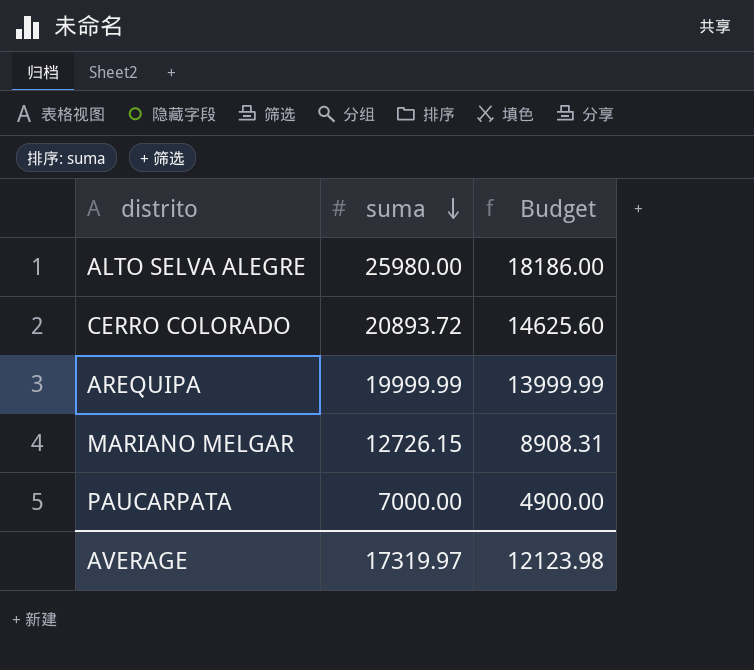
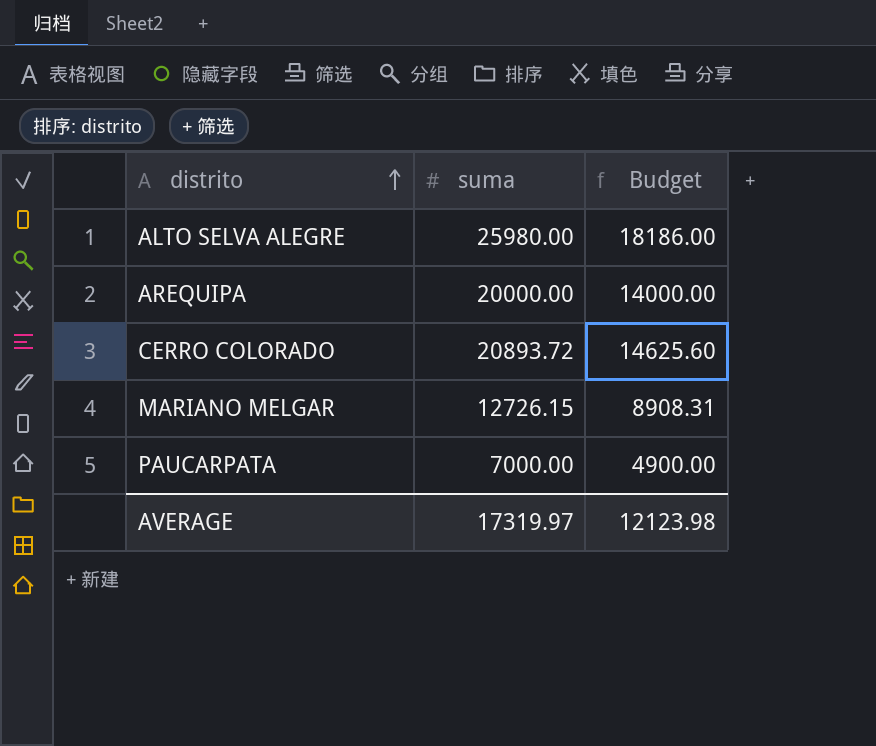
row order: suma descending -> distrito ascending
AREQUIPA | suma: 19999.99 -> 20000.00
AREQUIPA | Budget: 13999.99 -> 14000.00

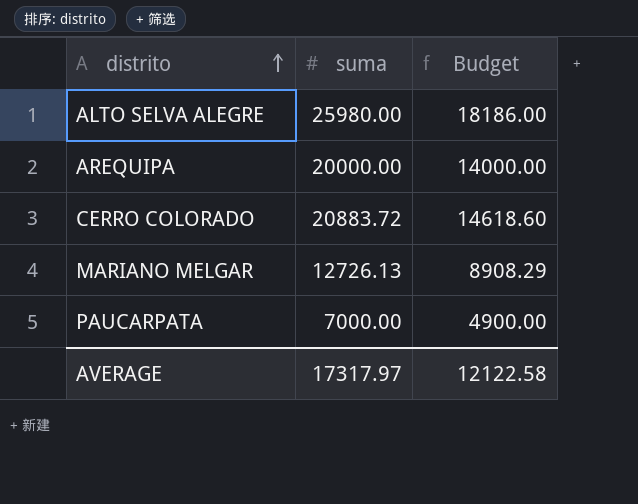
CERRO COLORADO | suma: 20893.72 -> 20883.72
CERRO COLORADO | Budget: 14625.60 -> 14618.60
MARIANO MELGAR | suma: 12726.15 -> 12726.13
MARIANO MELGAR | Budget: 8908.31 -> 8908.29
AVERAGE | suma: 17319.97 -> 17317.97
AVERAGE | Budget: 12123.98 -> 12122.58

